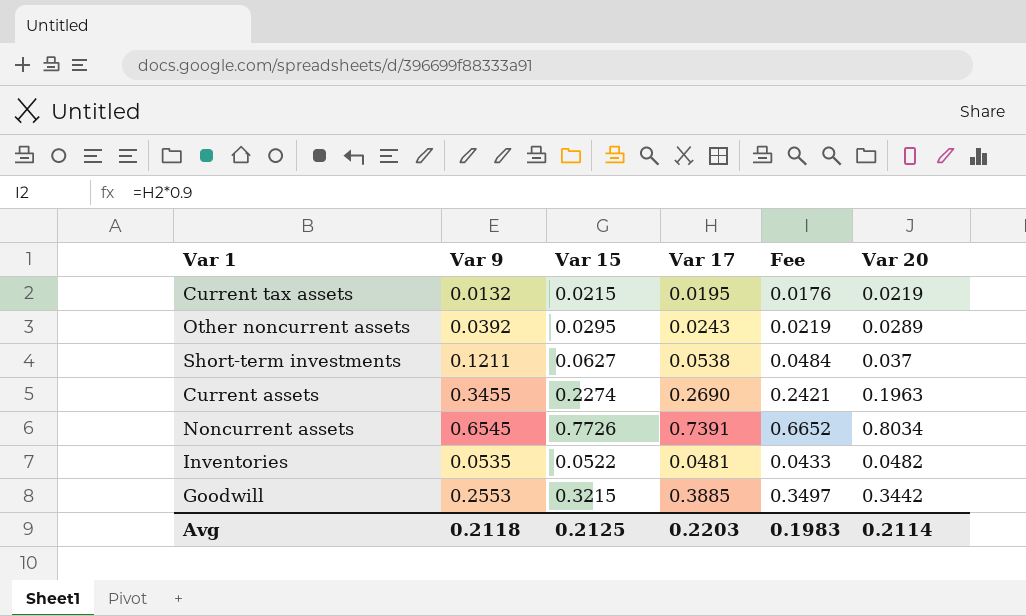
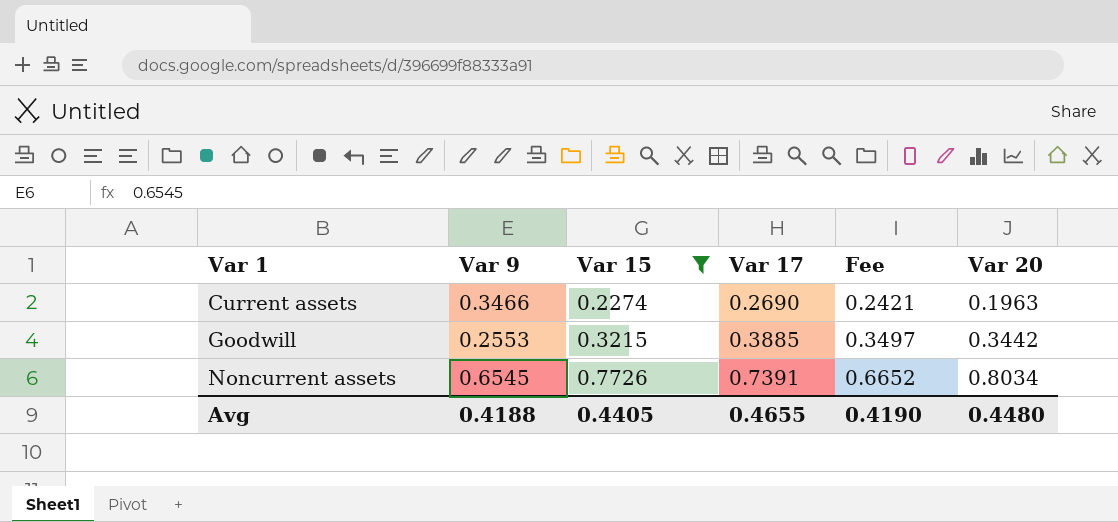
filter: none -> Var 15 >= 0.2274
row order: none -> Var 1 ascending
Current assets | Var 9: 0.3455 -> 0.3466
Avg | Var 9: 0.2118 -> 0.4188
Avg | Var 15: 0.2125 -> 0.4405
Avg | Var 17: 0.2203 -> 0.4655
Avg | Fee: 0.1983 -> 0.4190
Avg | Var 20: 0.2114 -> 0.4480

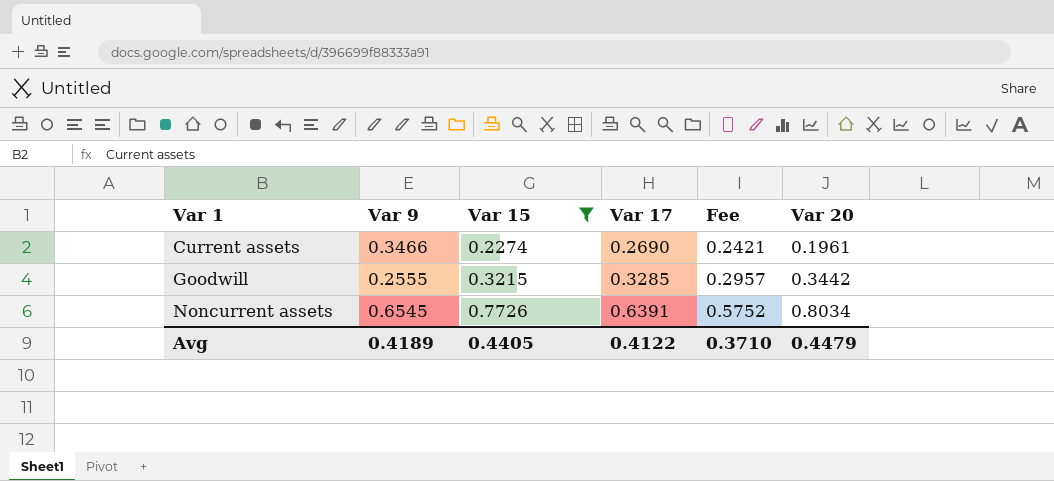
Current assets | Var 20: 0.1963 -> 0.1961
Goodwill | Var 9: 0.2553 -> 0.2555
Goodwill | Var 17: 0.3885 -> 0.3285
Goodwill | Fee: 0.3497 -> 0.2957
Noncurrent assets | Var 17: 0.7391 -> 0.6391
Noncurrent assets | Fee: 0.6652 -> 0.5752
Avg | Var 9: 0.4188 -> 0.4189
Avg | Var 17: 0.4655 -> 0.4122
Avg | Fee: 0.4190 -> 0.3710
Avg | Var 20: 0.4480 -> 0.4479

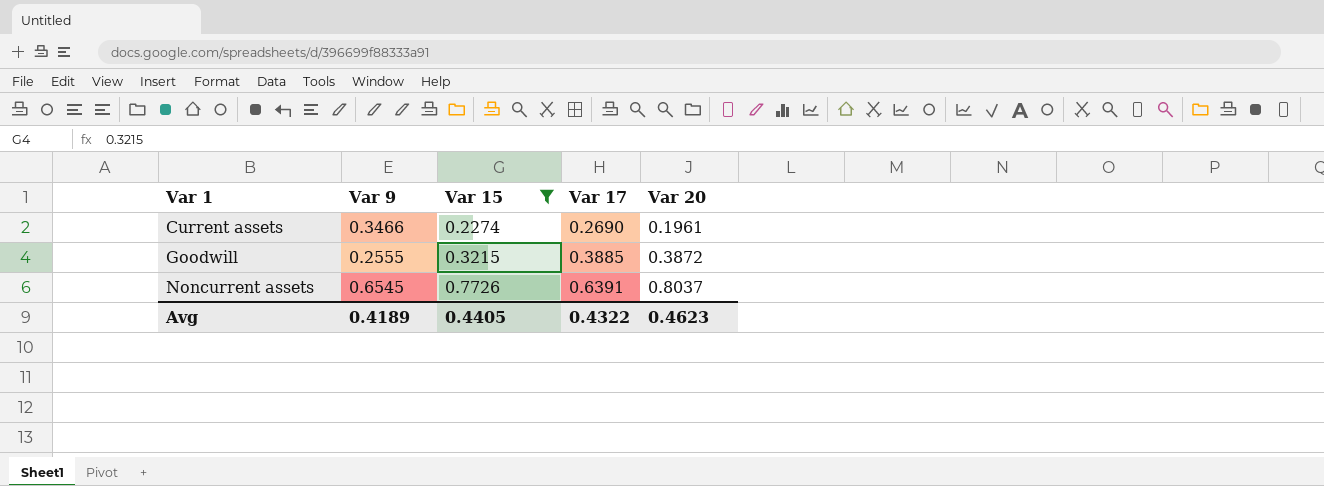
column Fee | formula: [Var 17] * 0.9 -> none
Goodwill | Var 17: 0.3285 -> 0.3885
Goodwill | Var 20: 0.3442 -> 0.3872
Noncurrent assets | Var 20: 0.8034 -> 0.8037
Avg | Var 17: 0.4122 -> 0.4322
Avg | Var 20: 0.4479 -> 0.4623

